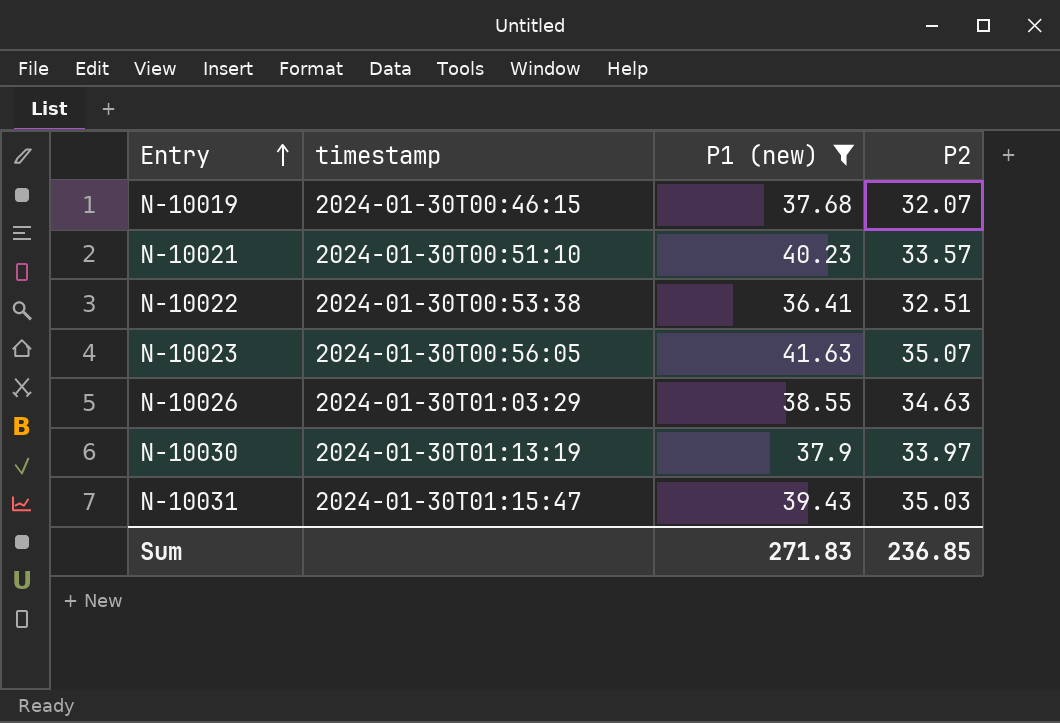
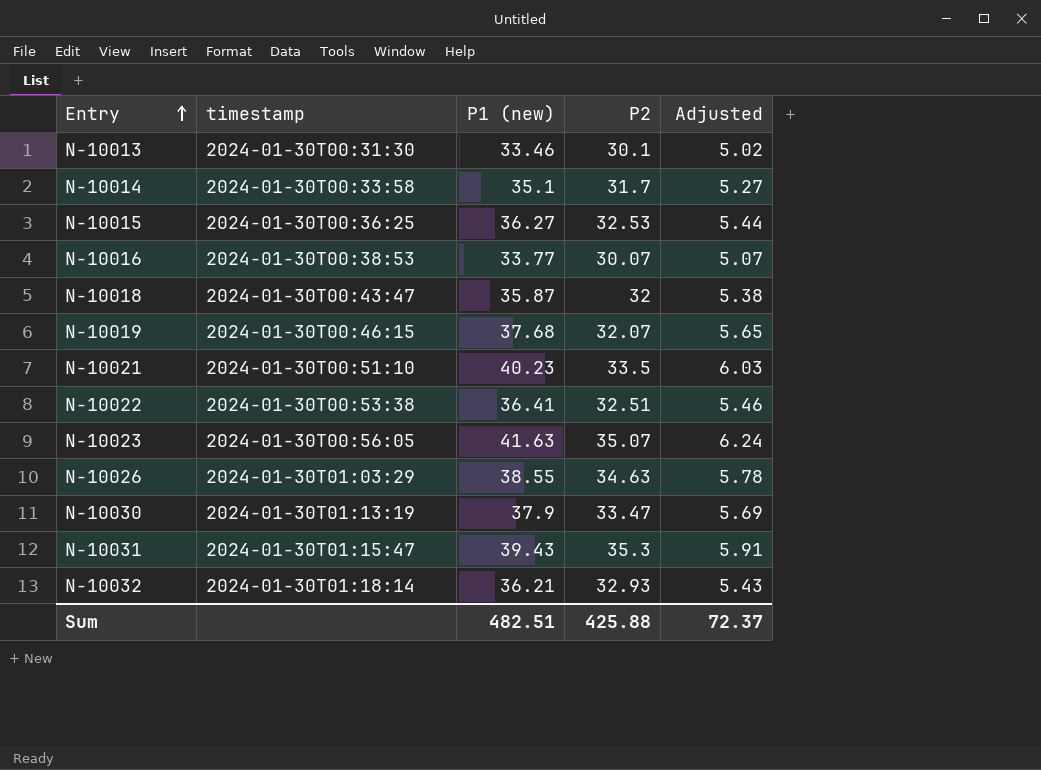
filter: P1 (new) >= 36.41 -> none
column Adjusted | formula: none -> [P1 (new)] * 0.15
N-10021 | P2: 33.57 -> 33.5
N-10030 | P2: 33.97 -> 33.47
N-10031 | P2: 35.03 -> 35.3
Sum | P1 (new): 271.83 -> 482.51
Sum | P2: 236.85 -> 425.88

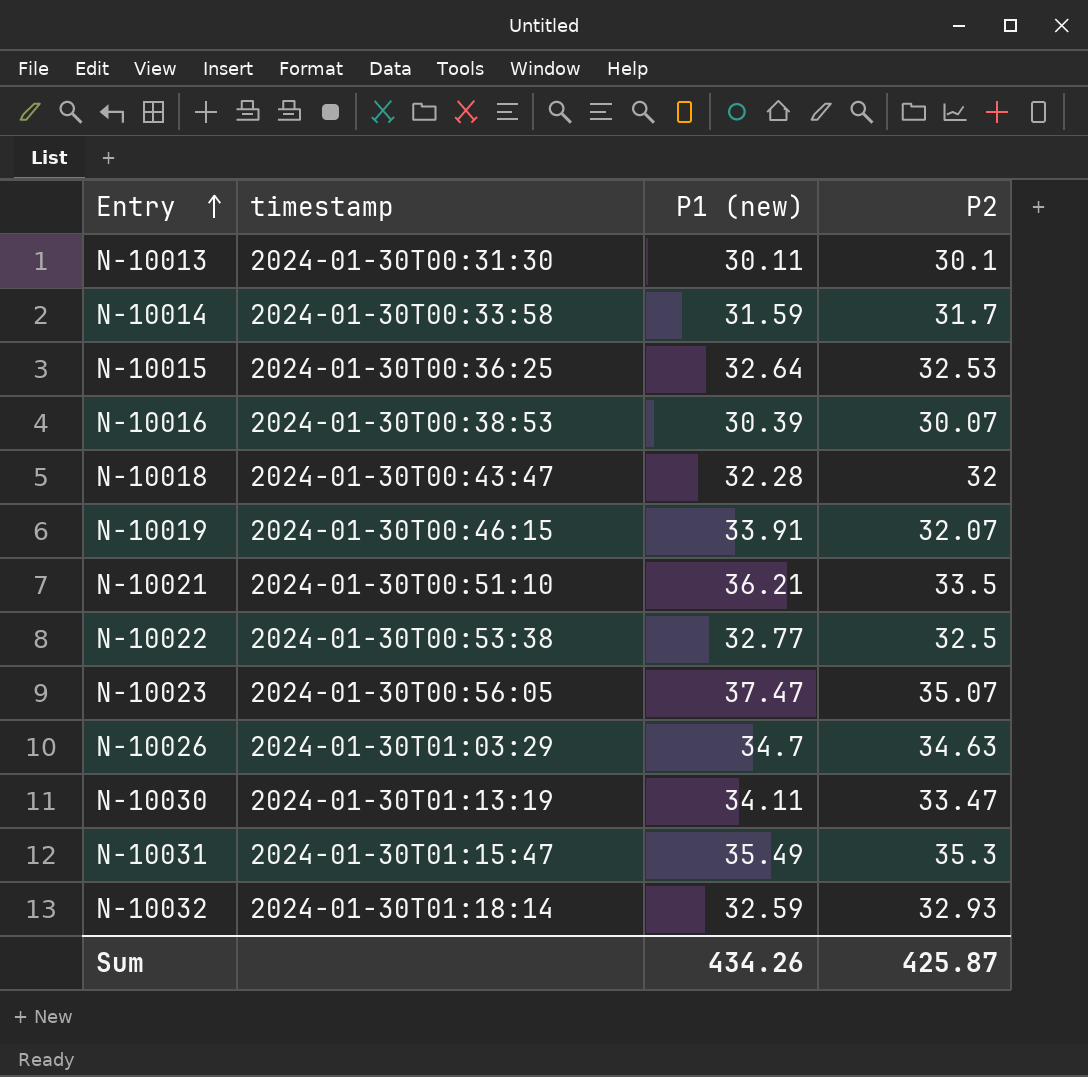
column Adjusted | formula: [P1 (new)] * 0.15 -> none
N-10013 | P1 (new): 33.46 -> 30.11
N-10014 | P1 (new): 35.1 -> 31.59
N-10015 | P1 (new): 36.27 -> 32.64
N-10016 | P1 (new): 33.77 -> 30.39
N-10018 | P1 (new): 35.87 -> 32.28
N-10019 | P1 (new): 37.68 -> 33.91
N-10021 | P1 (new): 40.23 -> 36.21
N-10022 | P1 (new): 36.41 -> 32.77
N-10022 | P2: 32.51 -> 32.5
N-10023 | P1 (new): 41.63 -> 37.47
N-10026 | P1 (new): 38.55 -> 34.7
N-10030 | P1 (new): 37.9 -> 34.11
N-10031 | P1 (new): 39.43 -> 35.49
N-10032 | P1 (new): 36.21 -> 32.59
Sum | P1 (new): 482.51 -> 434.26
Sum | P2: 425.88 -> 425.87

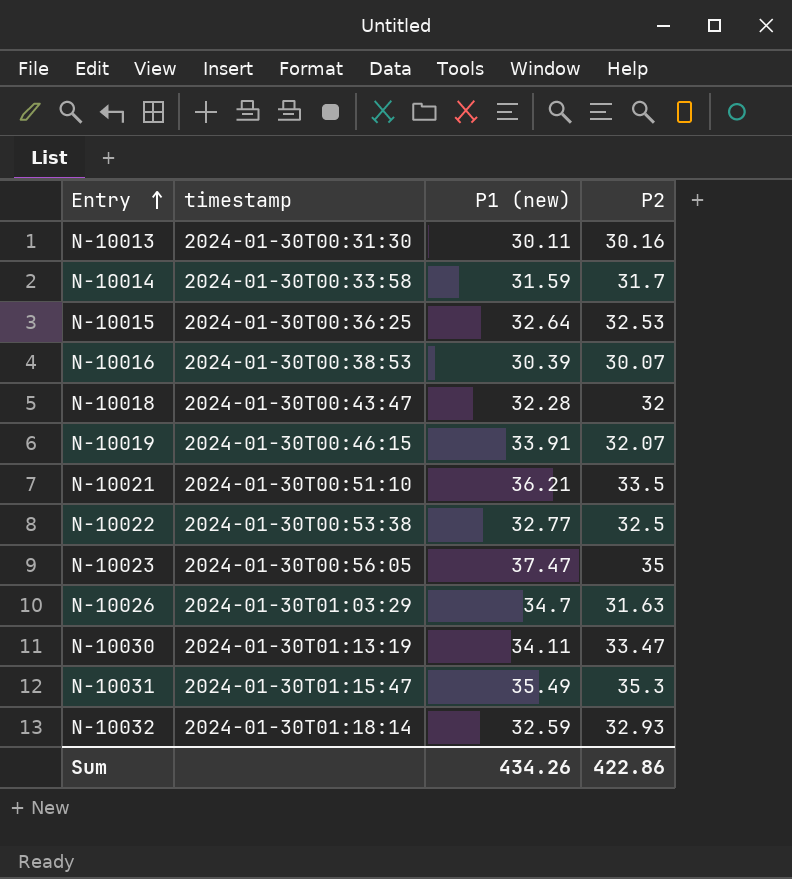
N-10013 | P2: 30.1 -> 30.16
N-10023 | P2: 35.07 -> 35
N-10026 | P2: 34.63 -> 31.63
Sum | P2: 425.87 -> 422.86

